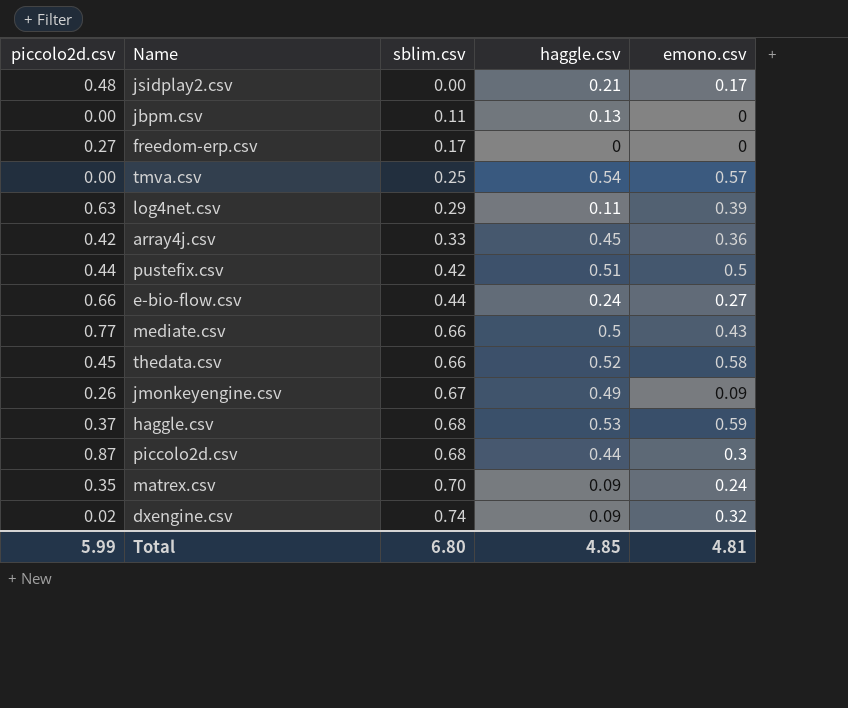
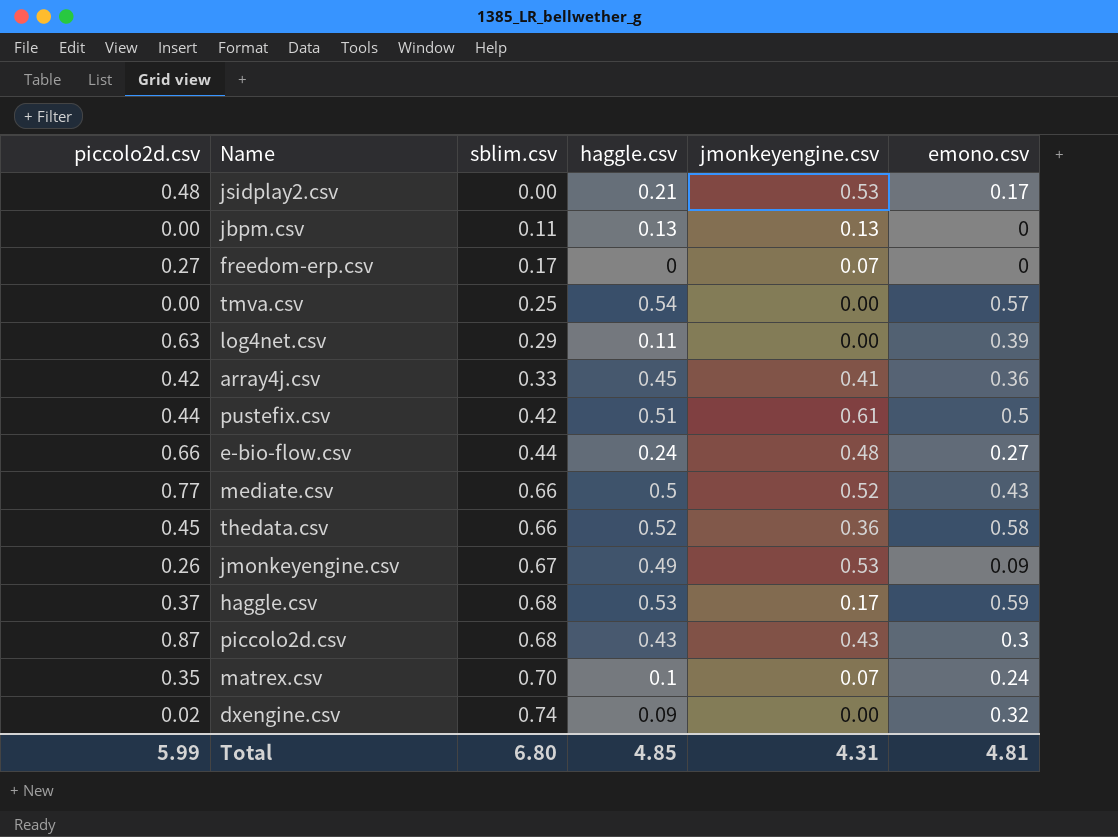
column jmonkeyengine.csv | position: none -> 5
piccolo2d.csv | haggle.csv: 0.44 -> 0.43
matrex.csv | haggle.csv: 0.09 -> 0.1

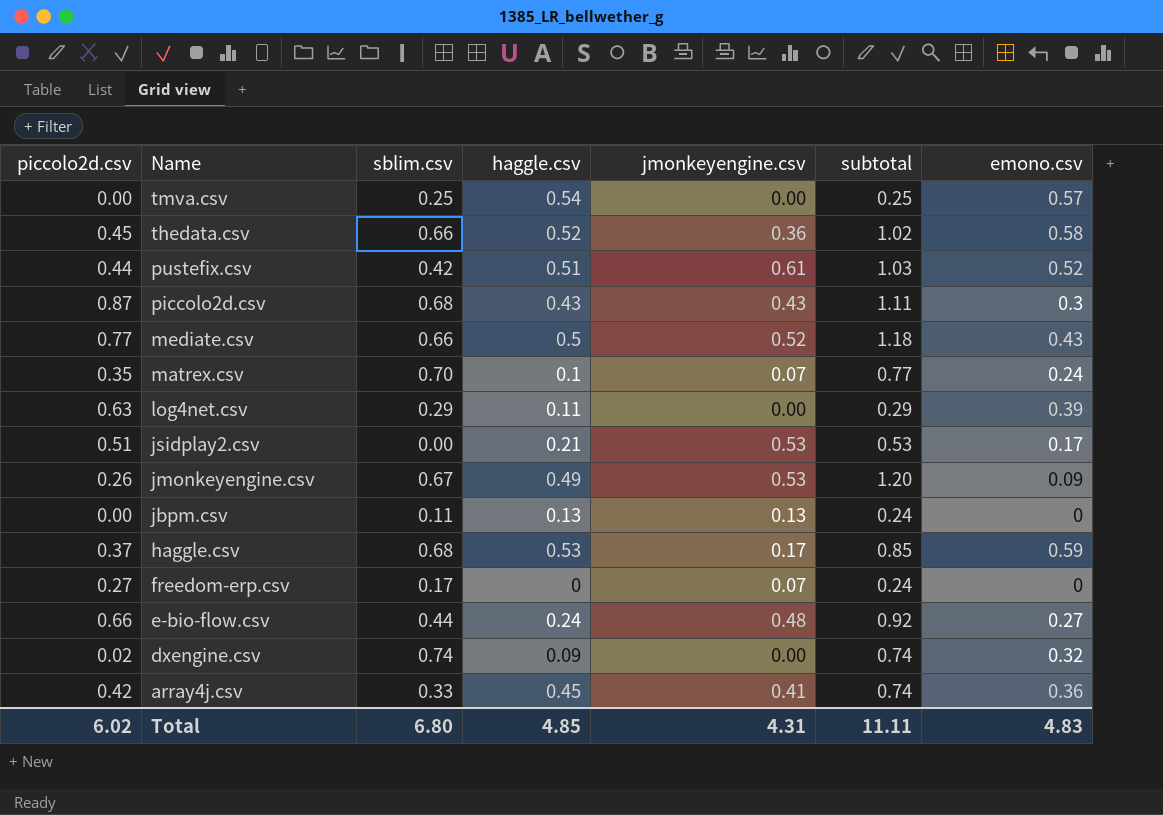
row order: sblim.csv ascending -> Name descending
column subtotal | formula: none -> [sblim.csv] + [jmonkeyengine.csv]
pustefix.csv | emono.csv: 0.5 -> 0.52
jsidplay2.csv | piccolo2d.csv: 0.48 -> 0.51
Total | piccolo2d.csv: 5.99 -> 6.02
Total | emono.csv: 4.81 -> 4.83

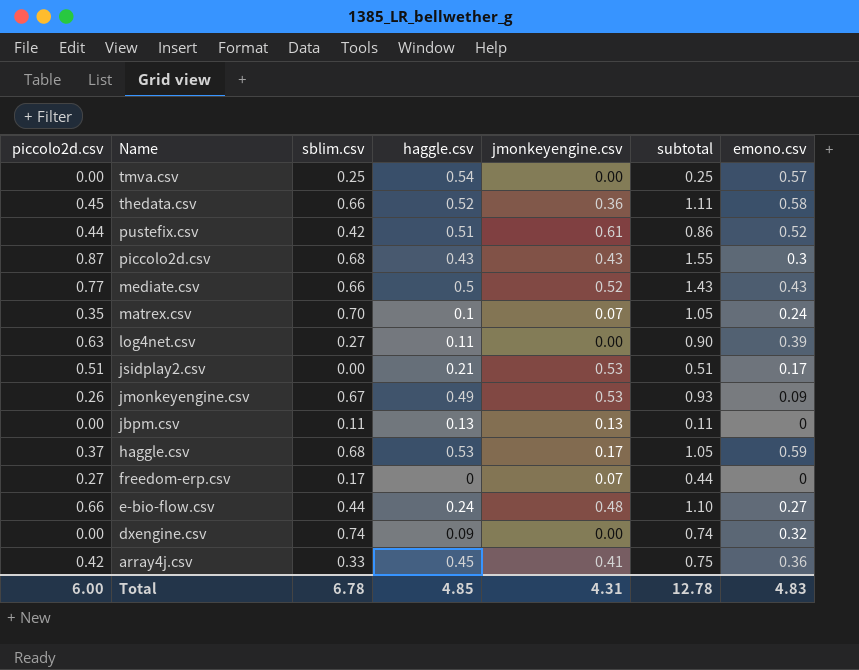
column subtotal | formula: [sblim.csv] + [jmonkeyengine.csv] -> [piccolo2d.csv] + [sblim.csv]
log4net.csv | sblim.csv: 0.29 -> 0.27
dxengine.csv | piccolo2d.csv: 0.02 -> 0.00
Total | piccolo2d.csv: 6.02 -> 6.00
Total | sblim.csv: 6.80 -> 6.78
Total | subtotal: 11.11 -> 12.78

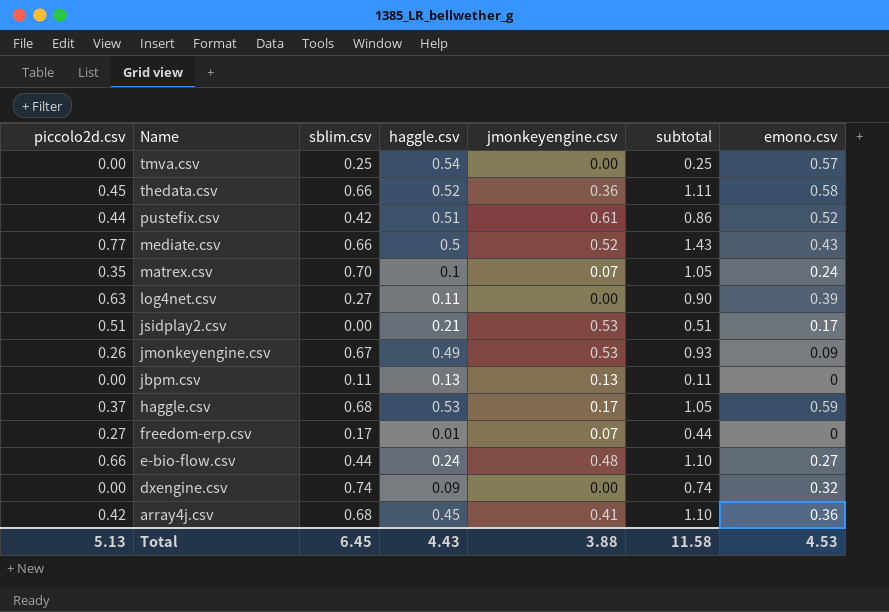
row piccolo2d.csv: 0.87 | 0.68 | 0.43 | 0.43 | 1.55 | 0.3 -> none
freedom-erp.csv | haggle.csv: 0 -> 0.01
array4j.csv | sblim.csv: 0.33 -> 0.68
array4j.csv | subtotal: 0.75 -> 1.10
Total | piccolo2d.csv: 6.00 -> 5.13
Total | sblim.csv: 6.78 -> 6.45
Total | haggle.csv: 4.85 -> 4.43
Total | jmonkeyengine.csv: 4.31 -> 3.88
Total | subtotal: 12.78 -> 11.58
Total | emono.csv: 4.83 -> 4.53

